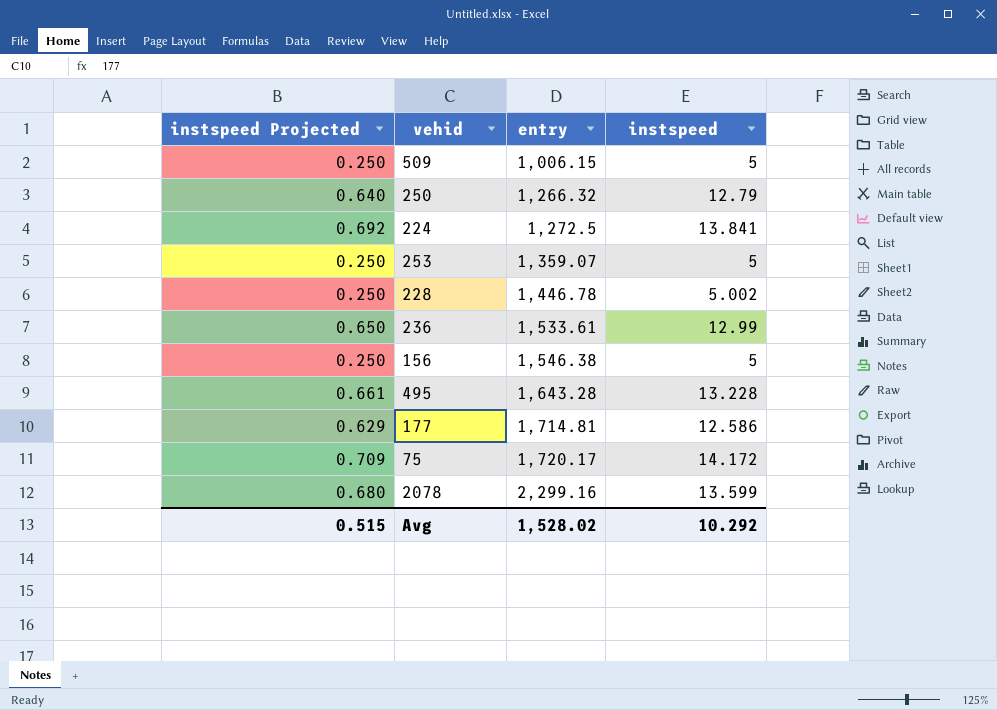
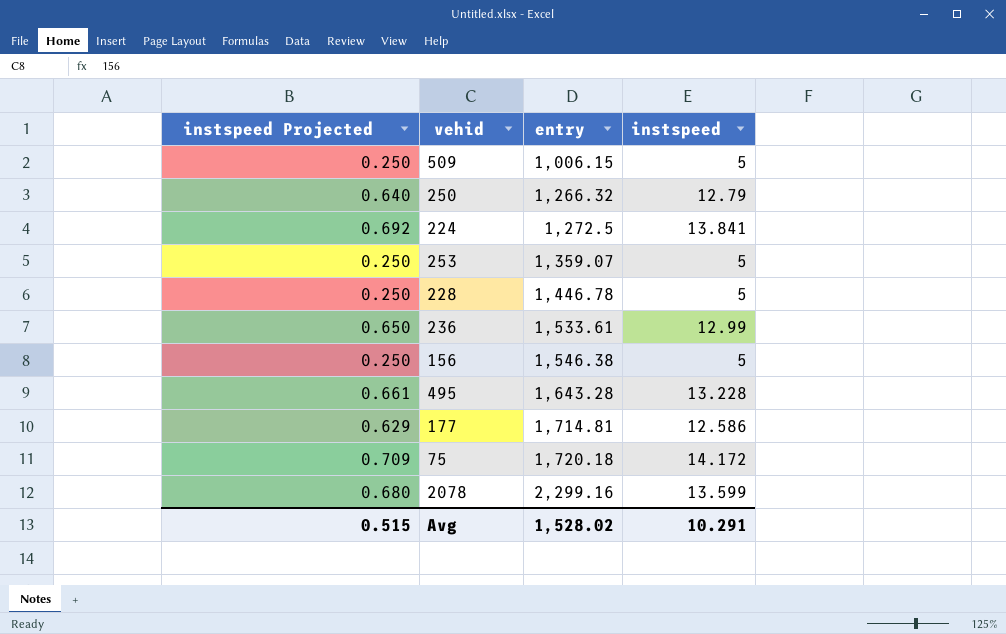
228 | instspeed: 5.002 -> 5
75 | entry: 1,720.17 -> 1,720.18
Avg | instspeed: 10.292 -> 10.291

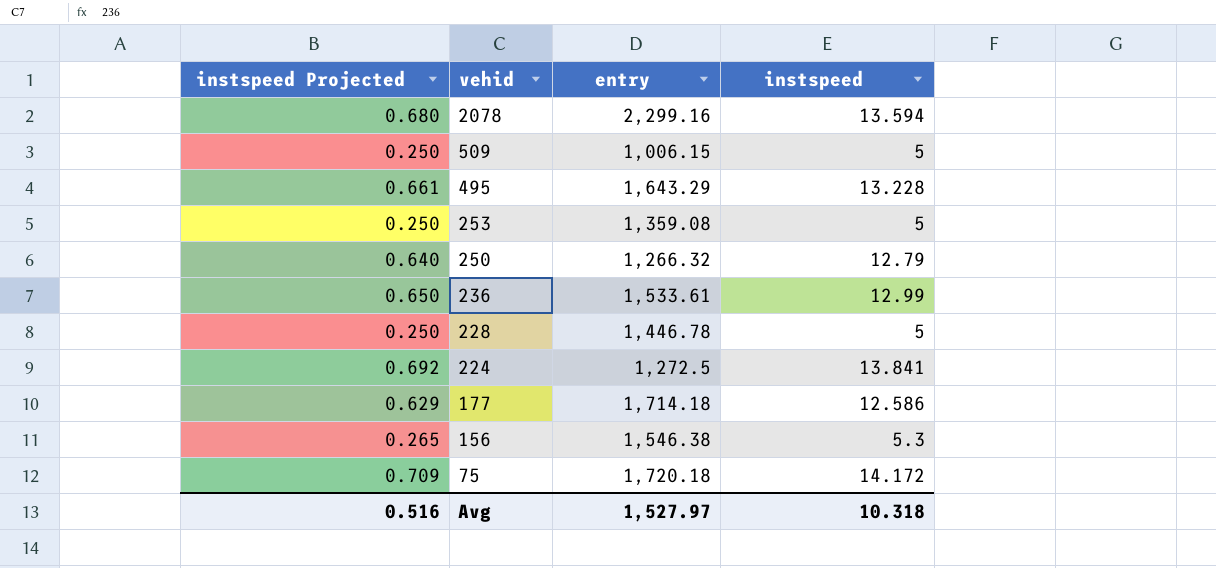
row order: entry ascending -> vehid descending
2078 | instspeed: 13.599 -> 13.594
495 | entry: 1,643.28 -> 1,643.29
253 | entry: 1,359.07 -> 1,359.08
177 | entry: 1,714.81 -> 1,714.18
156 | instspeed Projected: 0.250 -> 0.265
156 | instspeed: 5 -> 5.3
Avg | instspeed Projected: 0.515 -> 0.516
Avg | entry: 1,528.02 -> 1,527.97
Avg | instspeed: 10.291 -> 10.318

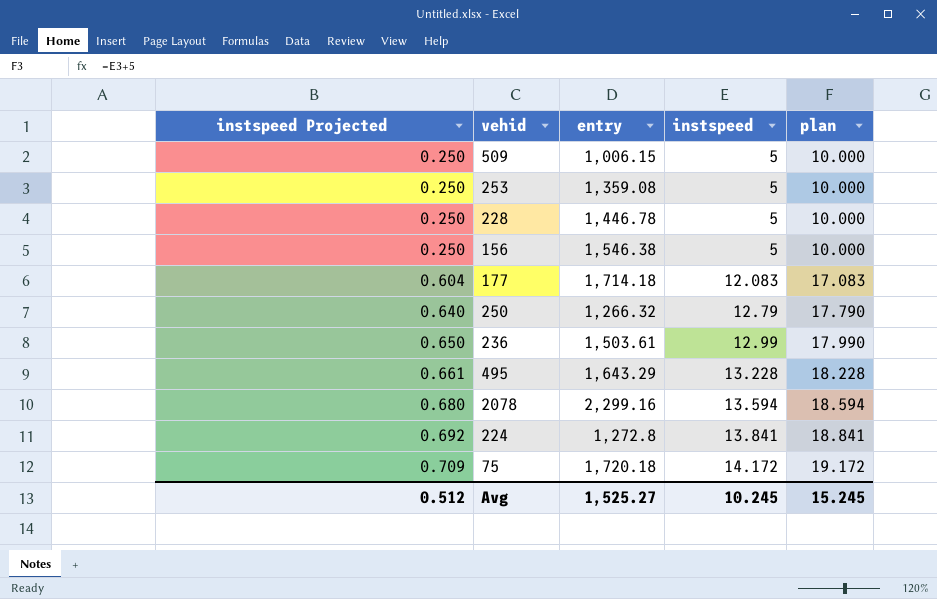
row order: vehid descending -> instspeed Projected ascending
column plan | formula: none -> [instspeed] + 5
156 | instspeed Projected: 0.265 -> 0.250
156 | instspeed: 5.3 -> 5
177 | instspeed Projected: 0.629 -> 0.604
177 | instspeed: 12.586 -> 12.083
236 | entry: 1,533.61 -> 1,503.61
224 | entry: 1,272.5 -> 1,272.8
Avg | instspeed Projected: 0.516 -> 0.512
Avg | entry: 1,527.97 -> 1,525.27
Avg | instspeed: 10.318 -> 10.245

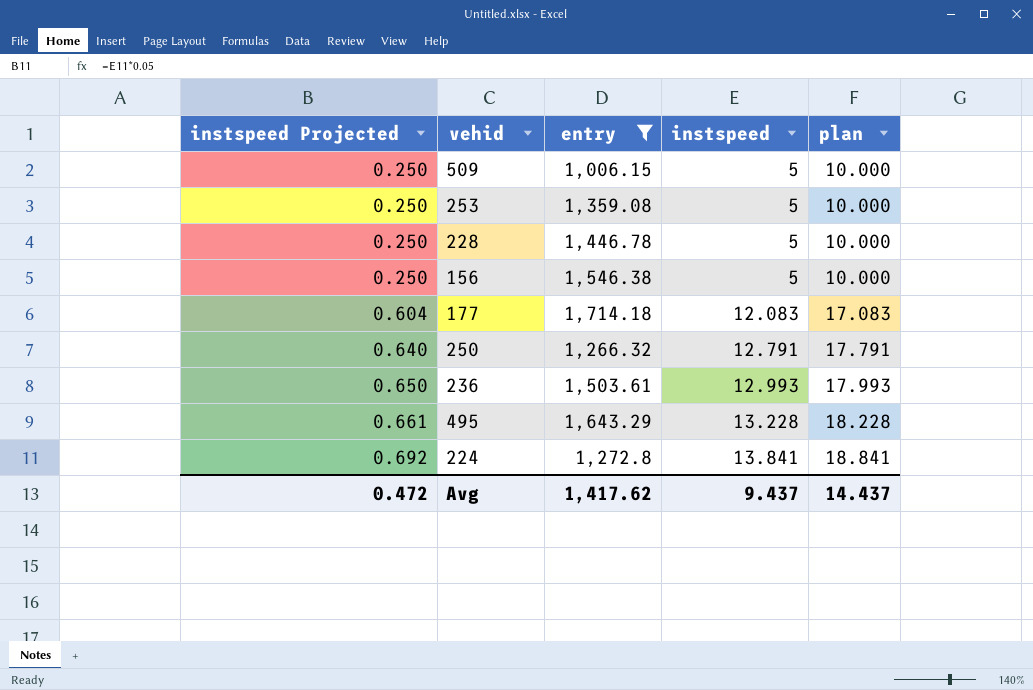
filter: none -> entry <= 1,714.18
250 | instspeed: 12.79 -> 12.791
250 | plan: 17.790 -> 17.791
236 | instspeed: 12.99 -> 12.993
236 | plan: 17.990 -> 17.993
Avg | instspeed Projected: 0.512 -> 0.472
Avg | entry: 1,525.27 -> 1,417.62
Avg | instspeed: 10.245 -> 9.437
Avg | plan: 15.245 -> 14.437

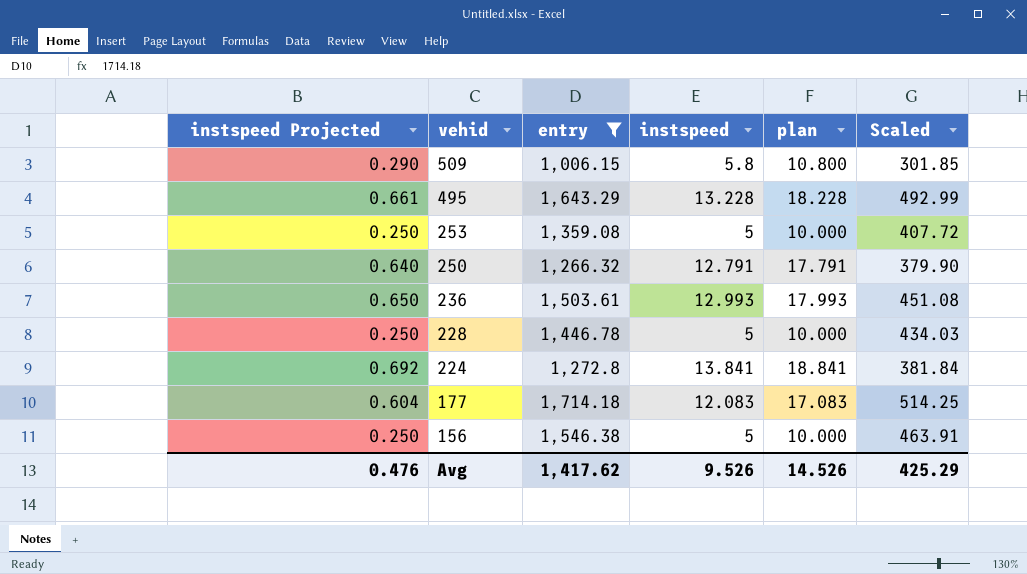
row order: instspeed Projected ascending -> vehid descending
column Scaled | formula: none -> [entry] * 0.3
509 | instspeed Projected: 0.250 -> 0.290
509 | instspeed: 5 -> 5.8
509 | plan: 10.000 -> 10.800
Avg | instspeed Projected: 0.472 -> 0.476
Avg | instspeed: 9.437 -> 9.526
Avg | plan: 14.437 -> 14.526

